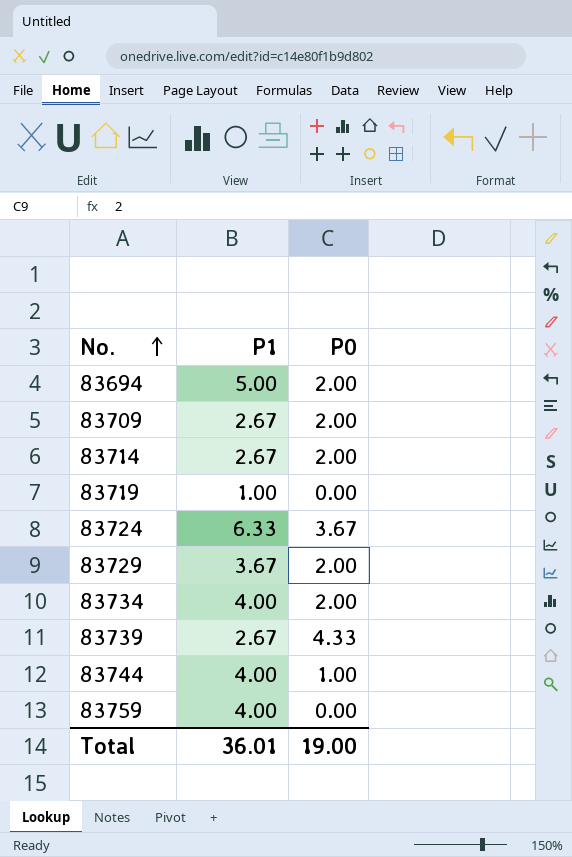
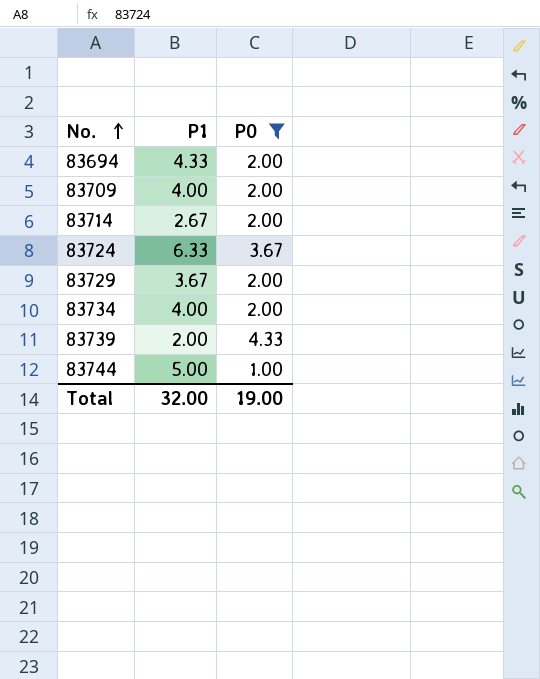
filter: none -> P0 != 0.00
83694 | P1: 5.00 -> 4.33
83709 | P1: 2.67 -> 4.00
83739 | P1: 2.67 -> 2.00
83744 | P1: 4.00 -> 5.00
Total | P1: 36.01 -> 32.00

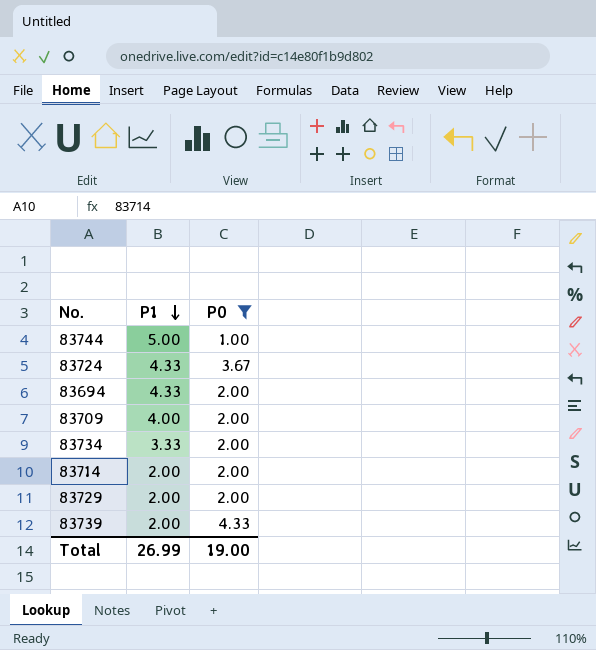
row order: No. ascending -> P1 descending
83724 | P1: 6.33 -> 4.33
83734 | P1: 4.00 -> 3.33
83714 | P1: 2.67 -> 2.00
83729 | P1: 3.67 -> 2.00
Total | P1: 32.00 -> 26.99

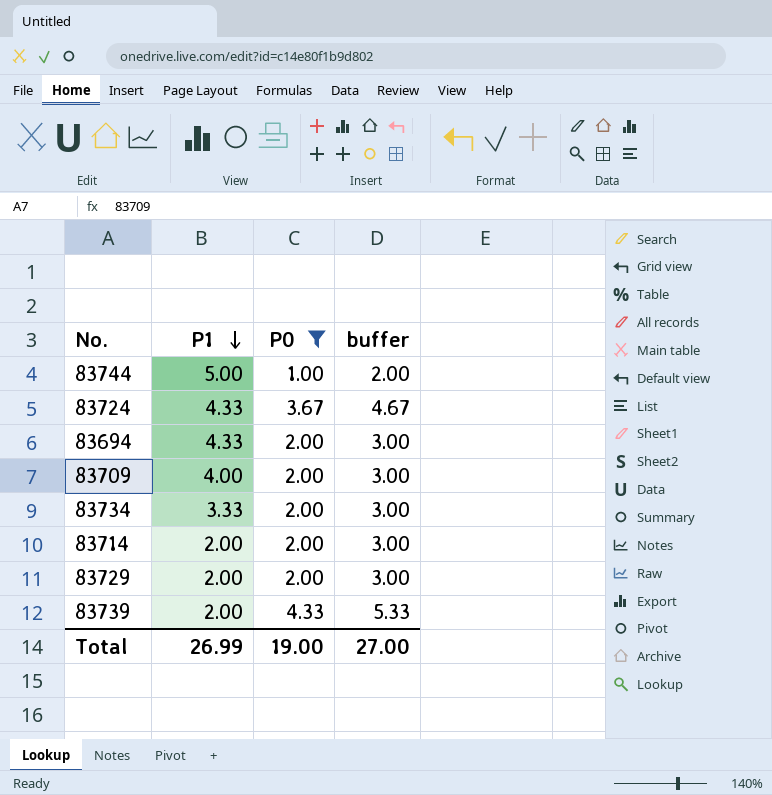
column buffer | formula: none -> [P0] + 1

